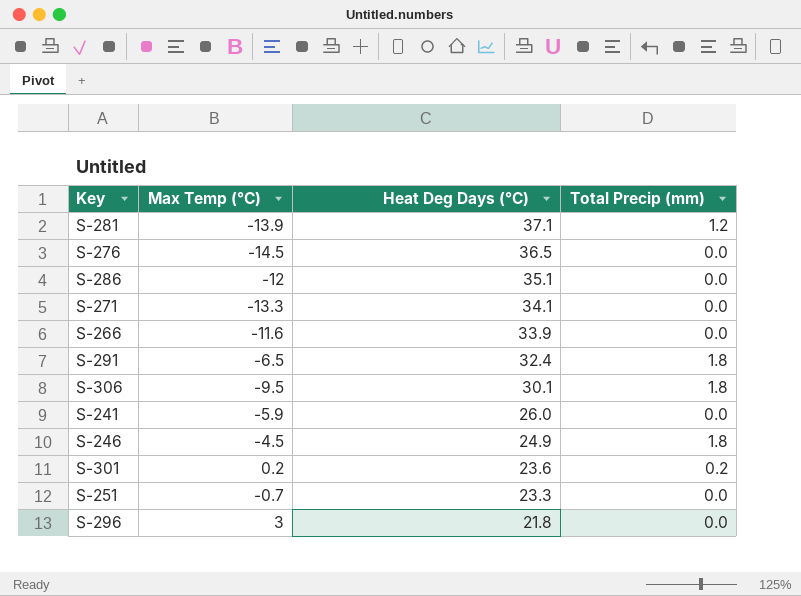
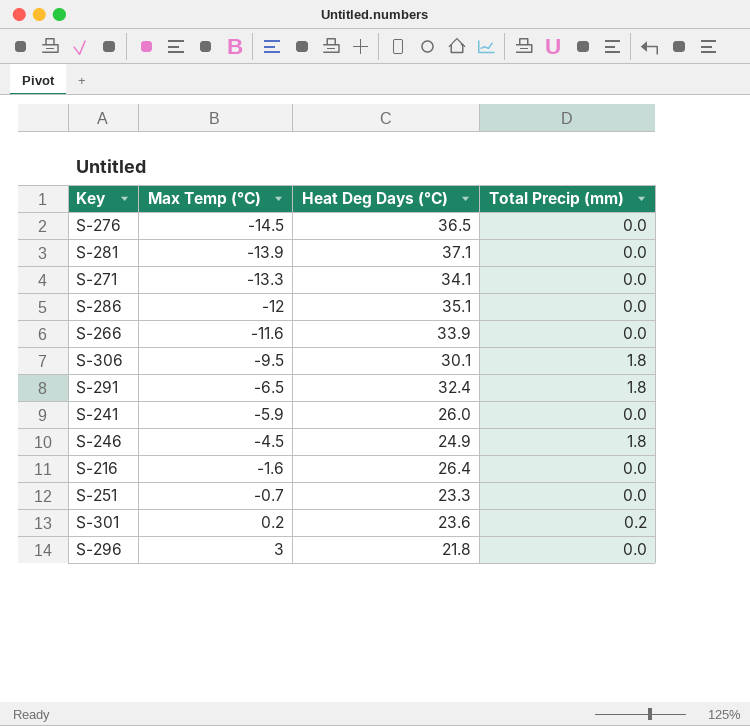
row order: Heat Deg Days (°C) descending -> Max Temp (°C) ascending
S-281 | Total Precip (mm): 1.2 -> 0.0
row S-216: none -> -1.6 | 26.4 | 0.0

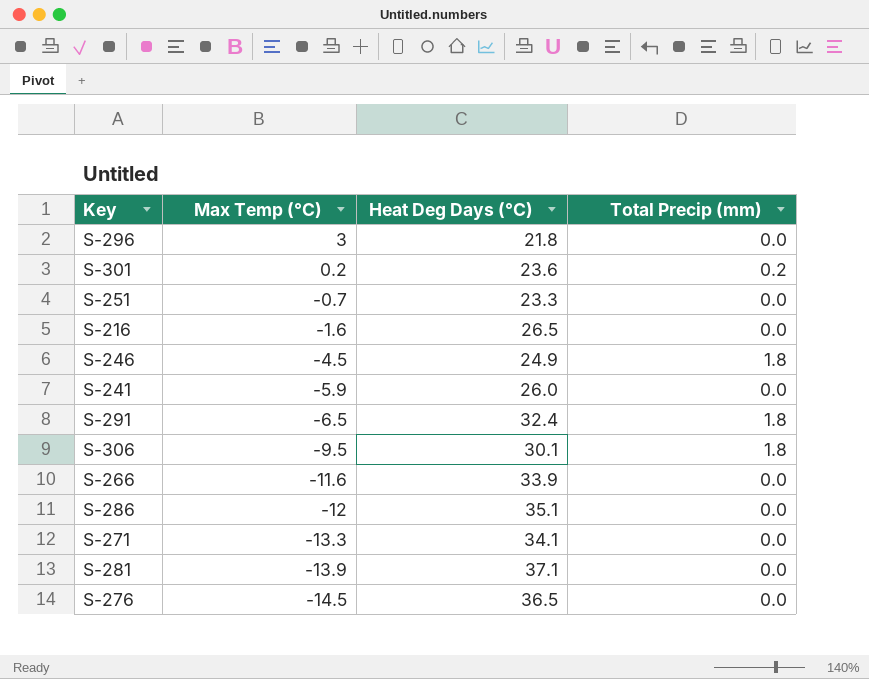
row order: Max Temp (°C) ascending -> Max Temp (°C) descending
S-216 | Heat Deg Days (°C): 26.4 -> 26.5

